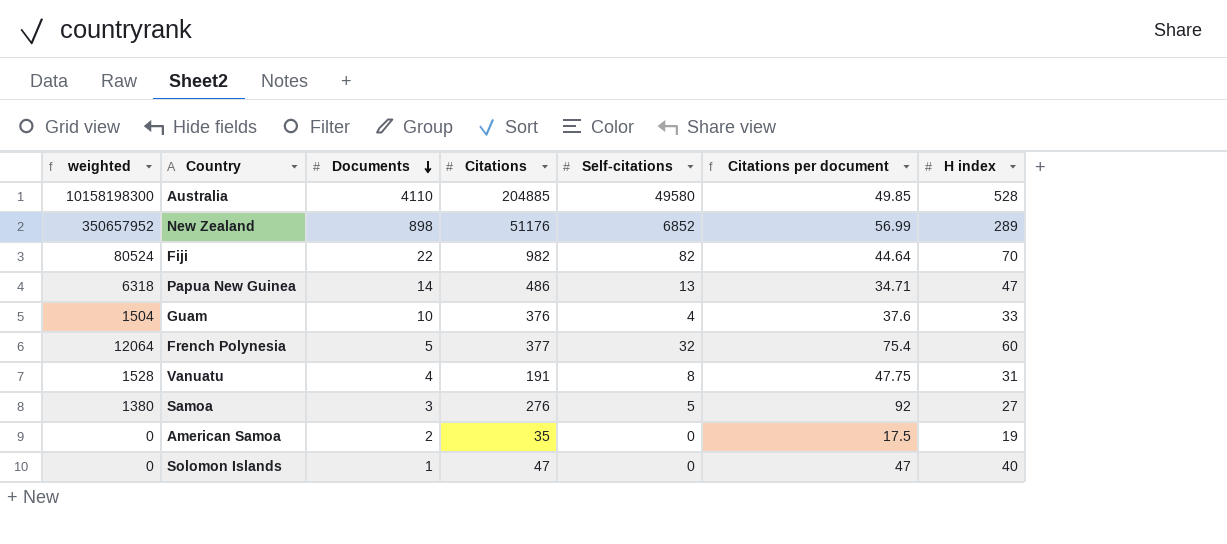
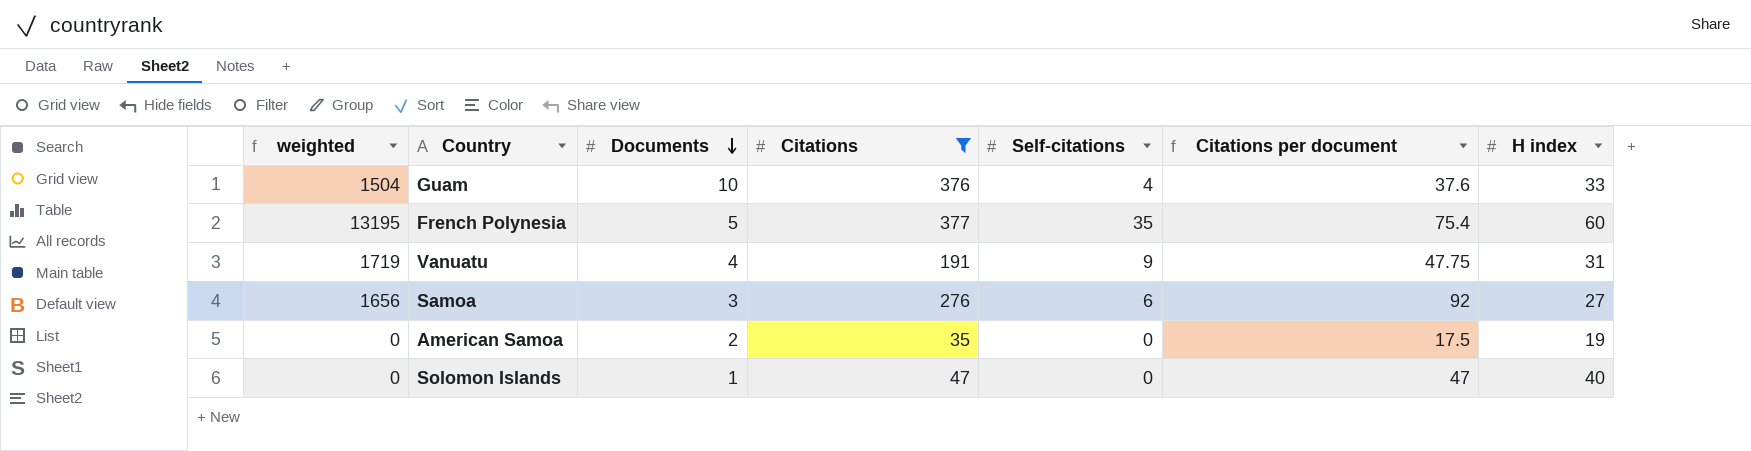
filter: none -> Citations <= 377
French Polynesia | weighted: 12064 -> 13195
French Polynesia | Self-citations: 32 -> 35
Vanuatu | weighted: 1528 -> 1719
Vanuatu | Self-citations: 8 -> 9
Samoa | weighted: 1380 -> 1656
Samoa | Self-citations: 5 -> 6

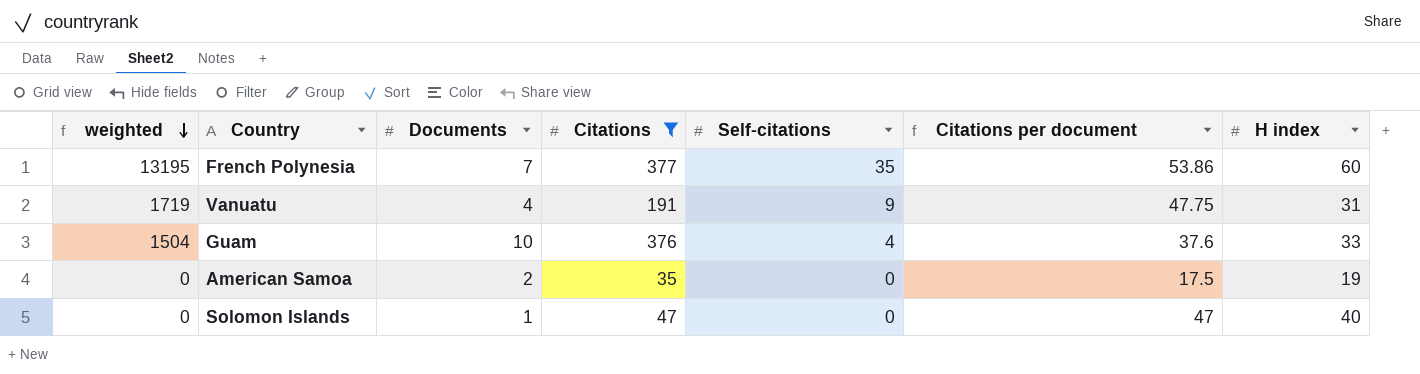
row order: Documents descending -> weighted descending
row Samoa: 1656 | 3 | 276 | 6 | 92 | 27 -> none
French Polynesia | Documents: 5 -> 7
French Polynesia | Citations per document: 75.4 -> 53.86

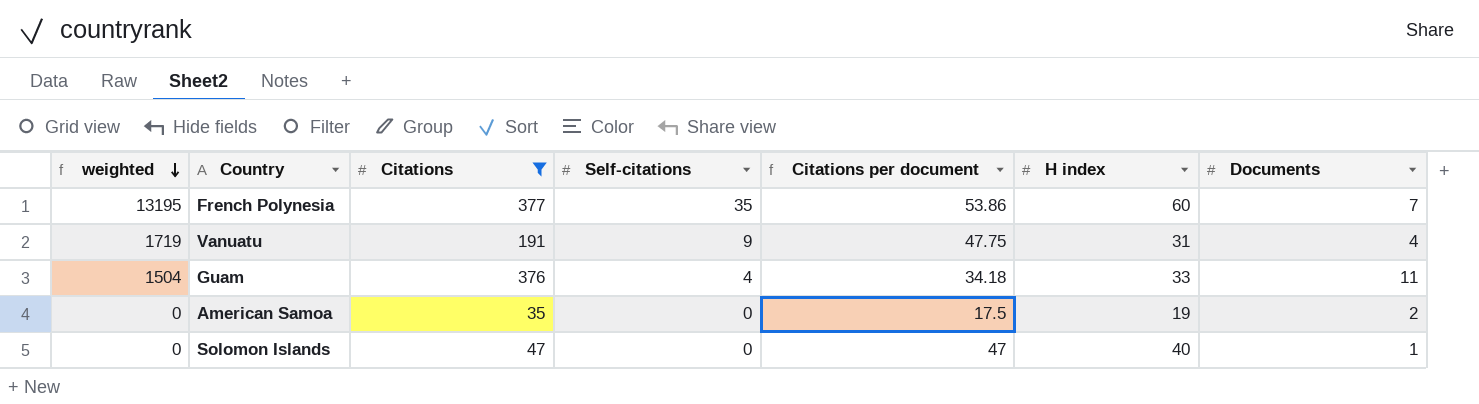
column Documents | position: 3 -> 7
Guam | Citations per document: 37.6 -> 34.18
Guam | Documents: 10 -> 11

